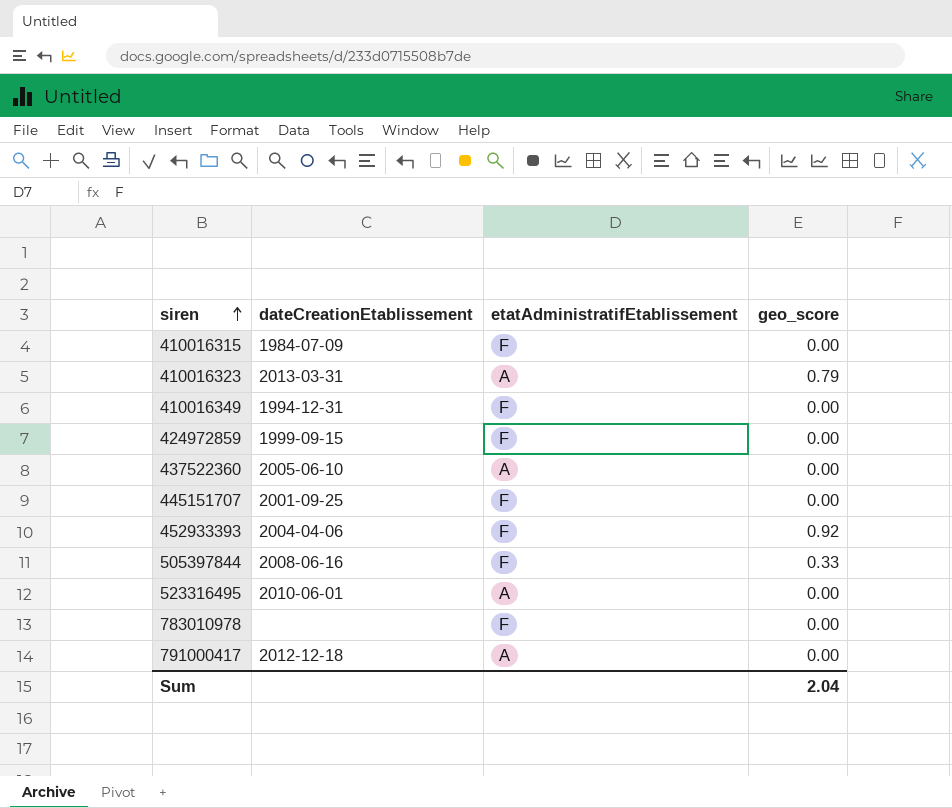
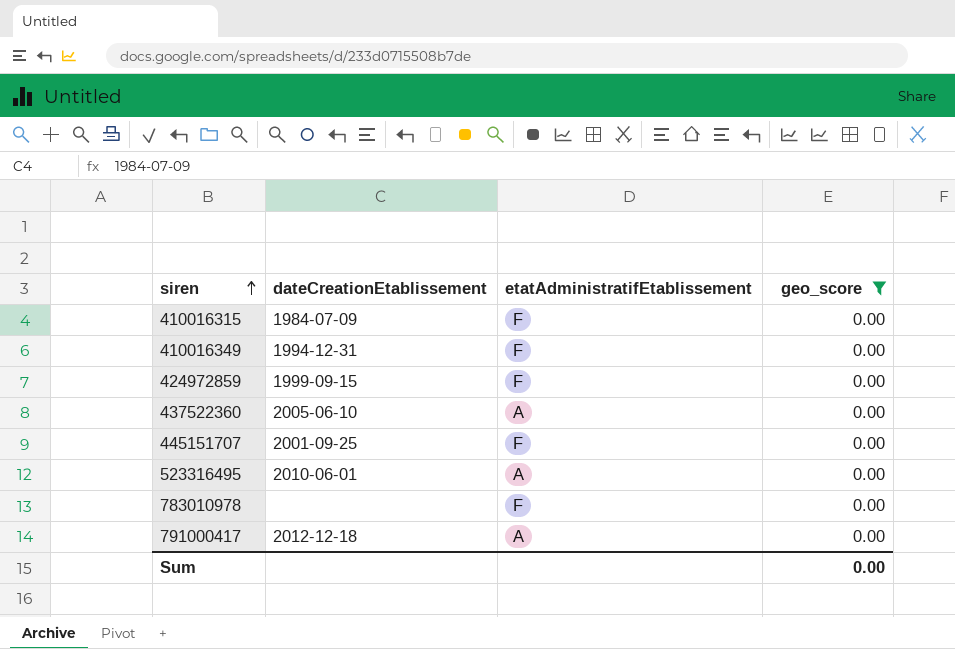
filter: none -> geo_score = 0.00
Sum | geo_score: 2.04 -> 0.00

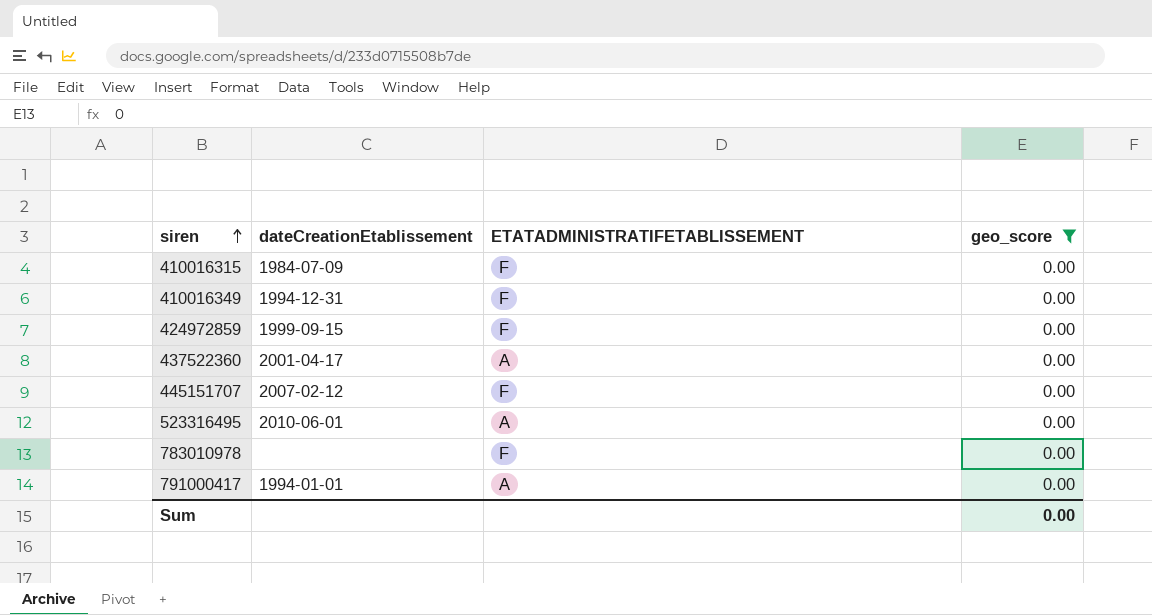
column name: etatAdministratifEtablissement -> ETATADMINISTRATIFETABLISSEMENT
437522360 | dateCreationEtablissement: 2005-06-10 -> 2001-04-17
445151707 | dateCreationEtablissement: 2001-09-25 -> 2007-02-12
791000417 | dateCreationEtablissement: 2012-12-18 -> 1994-01-01

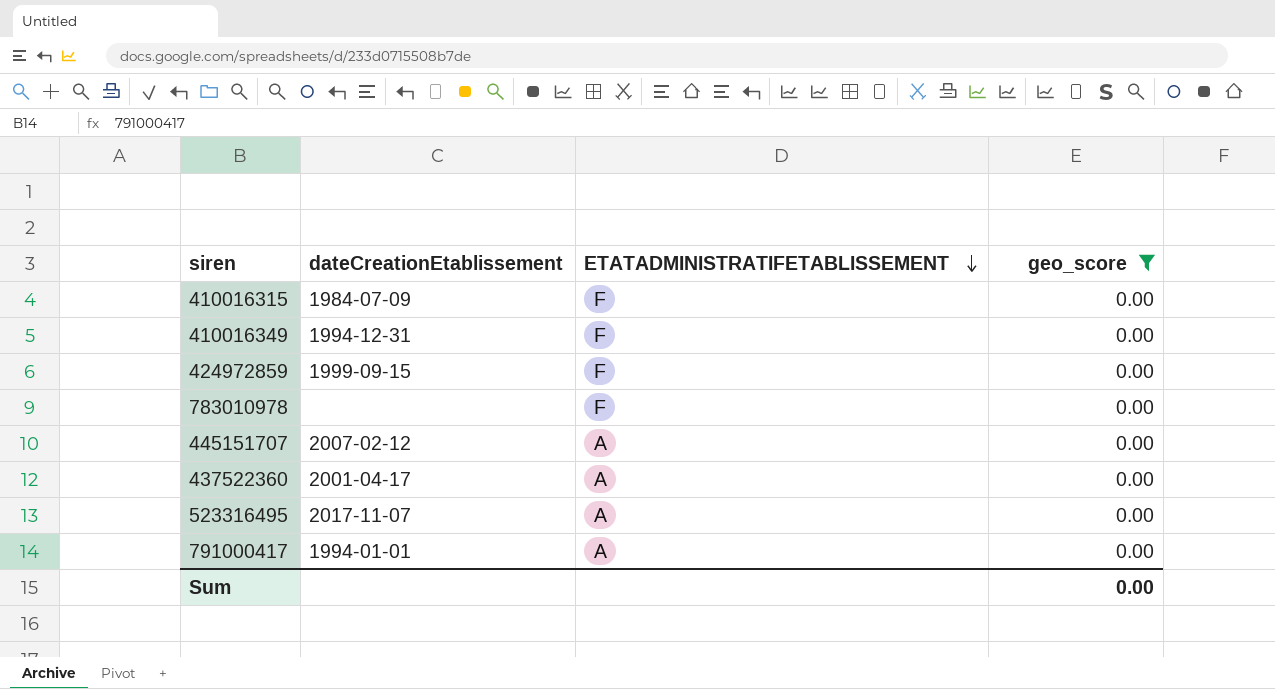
row order: siren ascending -> ETATADMINISTRATIFETABLISSEMENT descending
445151707 | ETATADMINISTRATIFETABLISSEMENT: F -> A
523316495 | dateCreationEtablissement: 2010-06-01 -> 2017-11-07

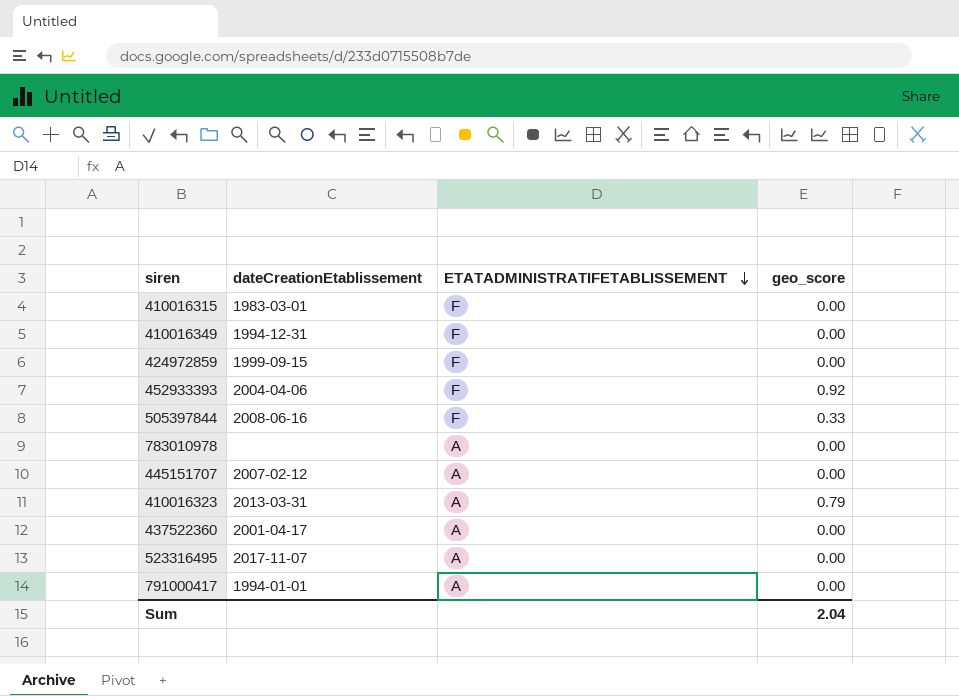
filter: geo_score = 0.00 -> none
410016315 | dateCreationEtablissement: 1984-07-09 -> 1983-03-01
783010978 | ETATADMINISTRATIFETABLISSEMENT: F -> A
Sum | geo_score: 0.00 -> 2.04

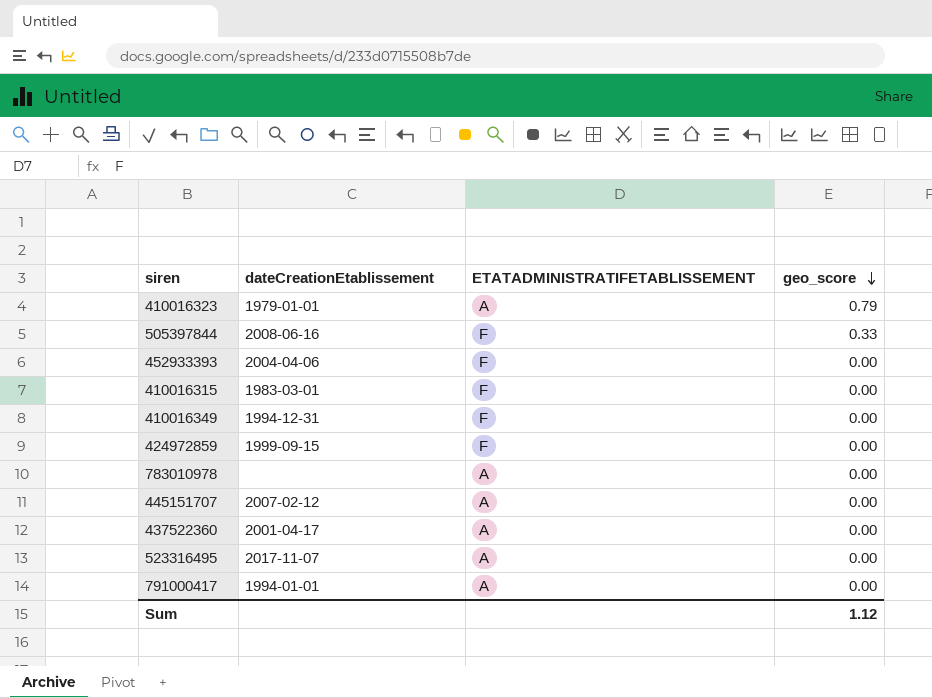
row order: ETATADMINISTRATIFETABLISSEMENT descending -> geo_score descending
410016323 | dateCreationEtablissement: 2013-03-31 -> 1979-01-01
452933393 | geo_score: 0.92 -> 0.00
Sum | geo_score: 2.04 -> 1.12

